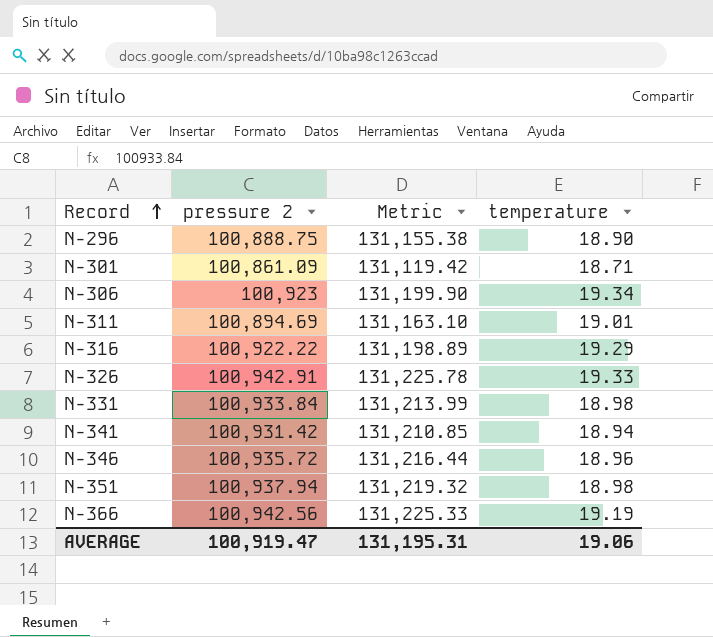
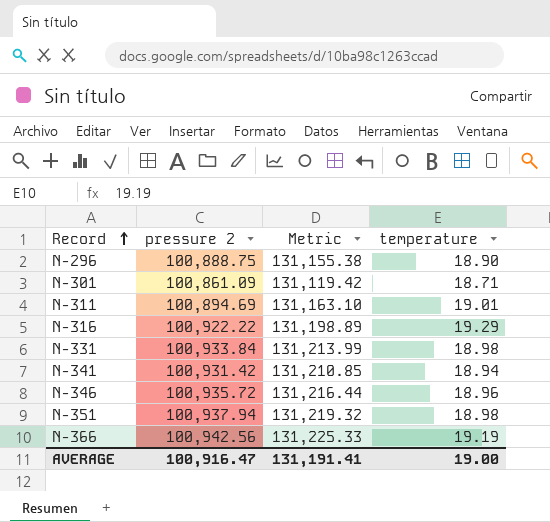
row N-306: 100,923 | 131,199.90 | 19.34 -> none
row N-326: 100,942.91 | 131,225.78 | 19.33 -> none
AVERAGE | pressure 2: 100,919.47 -> 100,916.47
AVERAGE | Metric: 131,195.31 -> 131,191.41
AVERAGE | temperature: 19.06 -> 19.00

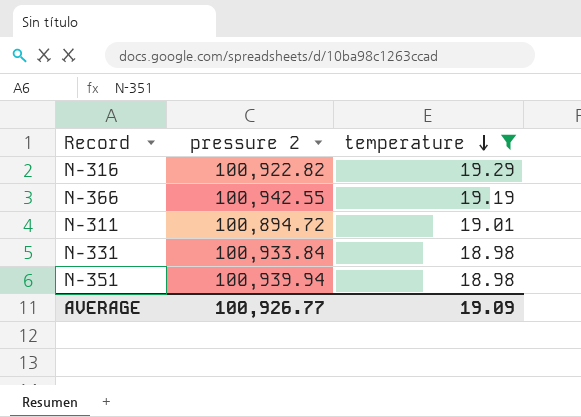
filter: none -> temperature >= 18.98
row order: Record ascending -> temperature descending
column Metric | formula: [pressure 2] * 1.3 -> none
N-316 | pressure 2: 100,922.22 -> 100,922.82
N-366 | pressure 2: 100,942.56 -> 100,942.55
N-311 | pressure 2: 100,894.69 -> 100,894.72
N-351 | pressure 2: 100,937.94 -> 100,939.94
AVERAGE | pressure 2: 100,916.47 -> 100,926.77
AVERAGE | temperature: 19.00 -> 19.09

